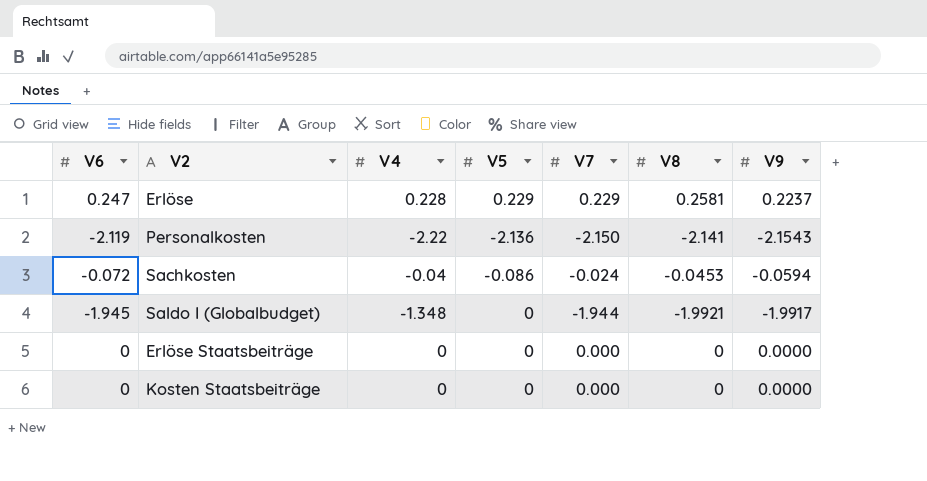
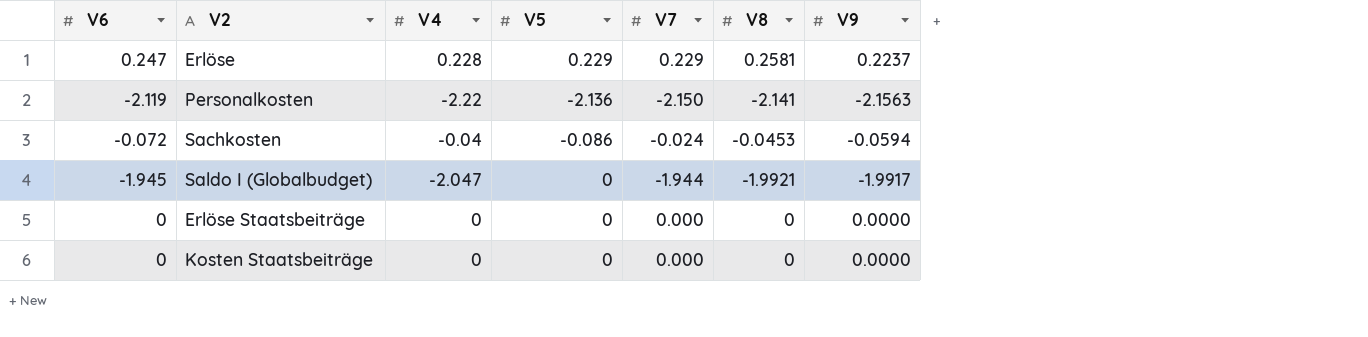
Personalkosten | V9: -2.1543 -> -2.1563
Saldo I (Globalbudget) | V4: -1.348 -> -2.047

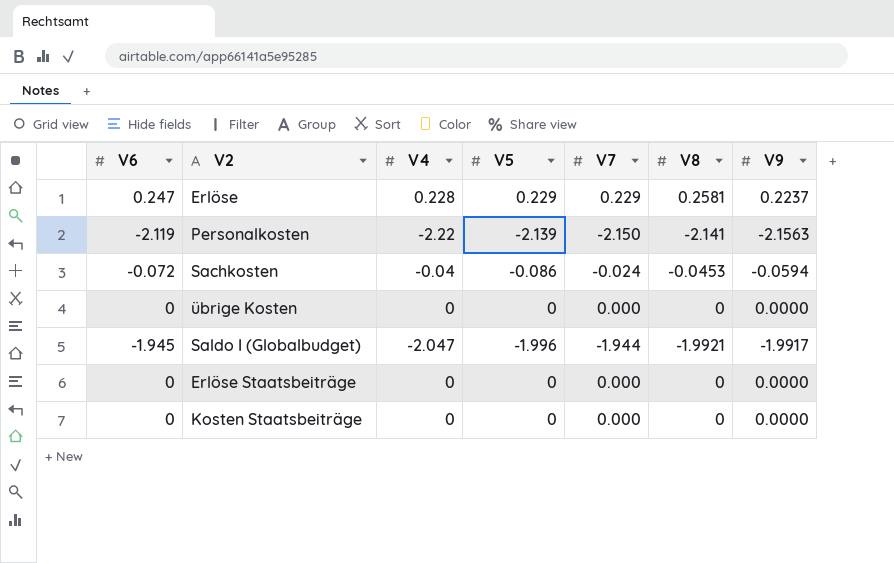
Personalkosten | V5: -2.136 -> -2.139
row übrige Kosten: none -> 0 | 0 | 0 | 0.000 | 0 | 0.0000
Saldo I (Globalbudget) | V5: 0 -> -1.996

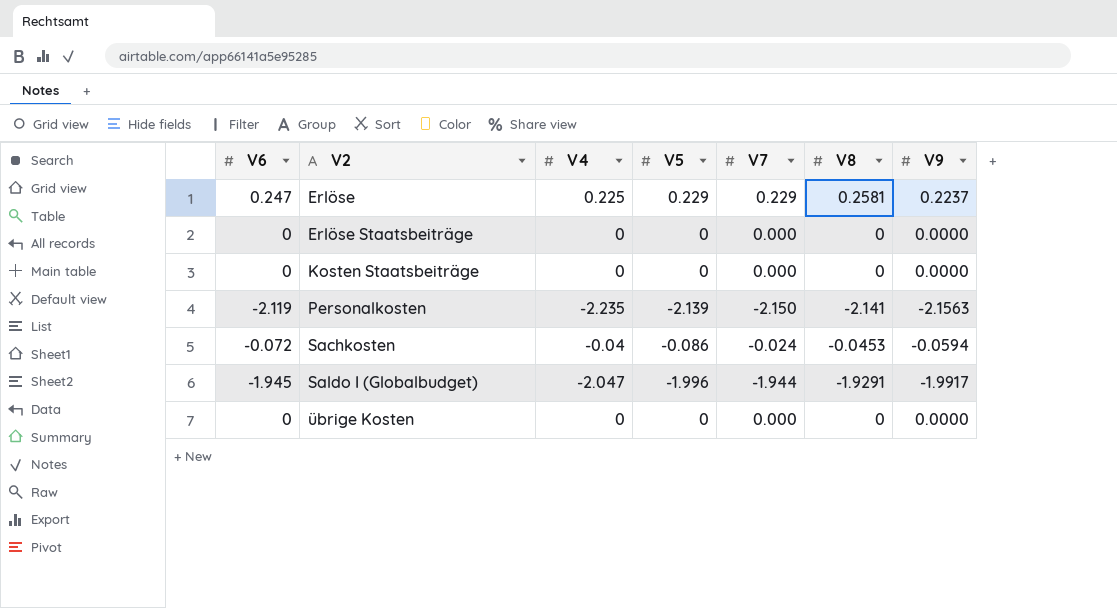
row order: none -> V2 ascending
Erlöse | V4: 0.228 -> 0.225
Personalkosten | V4: -2.22 -> -2.235
Saldo I (Globalbudget) | V8: -1.9921 -> -1.9291

